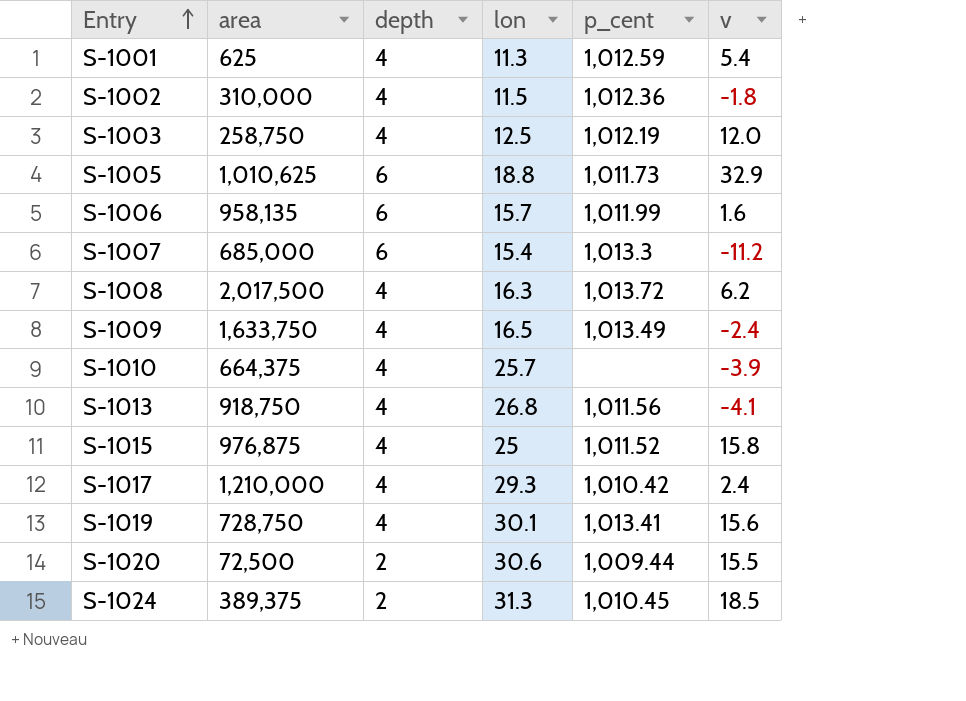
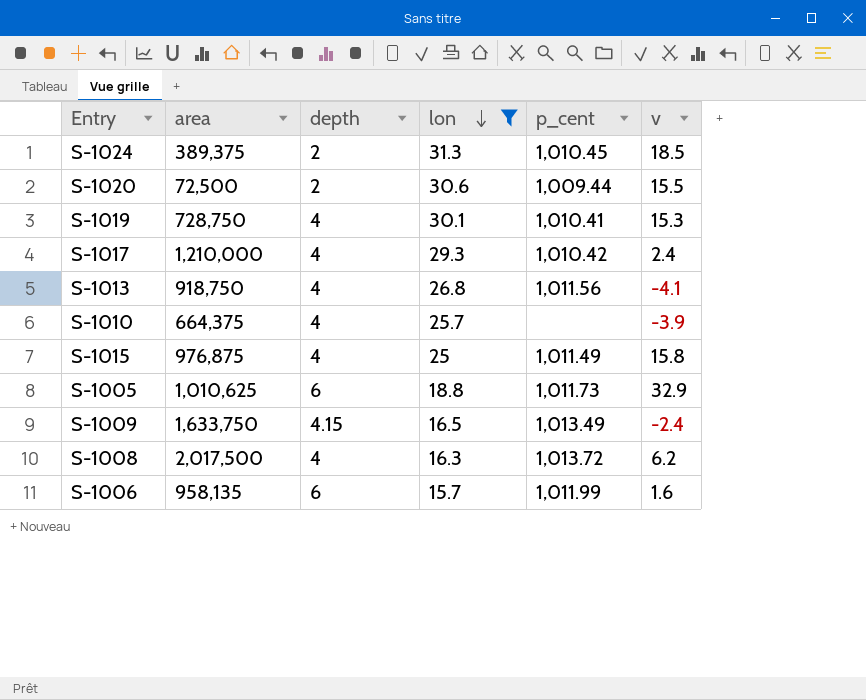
filter: none -> lon >= 15.7
row order: Entry ascending -> lon descending
S-1019 | p_cent: 1,013.41 -> 1,010.41
S-1019 | v: 15.6 -> 15.3
S-1015 | p_cent: 1,011.52 -> 1,011.49
S-1009 | depth: 4 -> 4.15

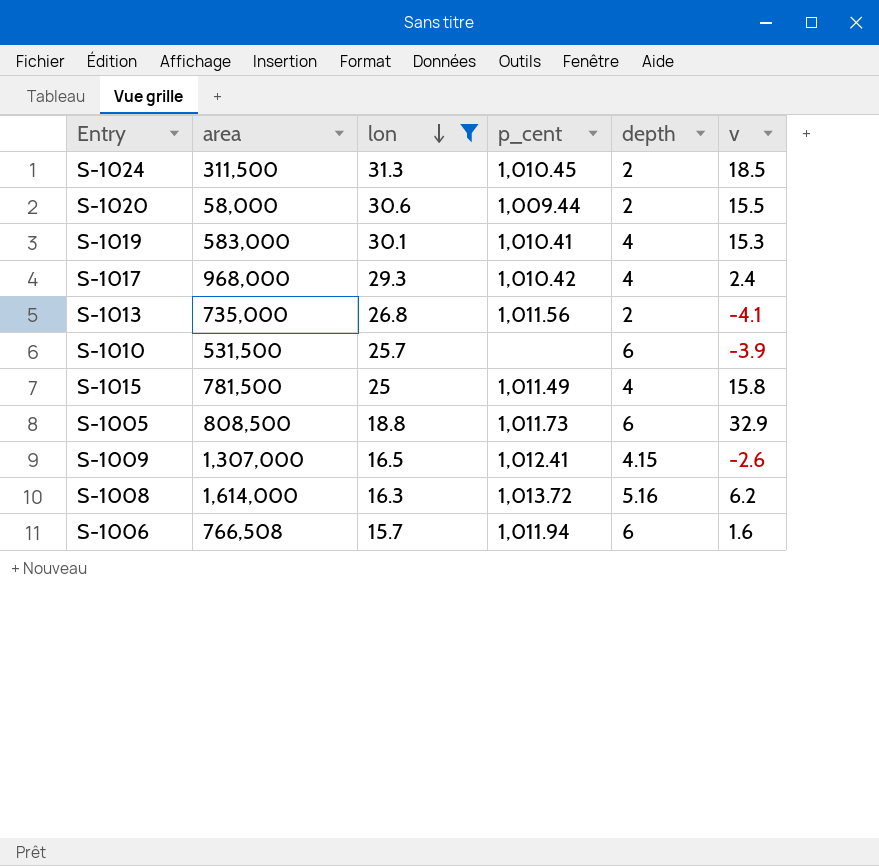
column depth | position: 3 -> 5
S-1024 | area: 389,375 -> 311,500
S-1020 | area: 72,500 -> 58,000
S-1019 | area: 728,750 -> 583,000
S-1017 | area: 1,210,000 -> 968,000
S-1013 | area: 918,750 -> 735,000
S-1013 | depth: 4 -> 2
S-1010 | area: 664,375 -> 531,500
S-1010 | depth: 4 -> 6
S-1015 | area: 976,875 -> 781,500
S-1005 | area: 1,010,625 -> 808,500
S-1009 | area: 1,633,750 -> 1,307,000
S-1009 | p_cent: 1,013.49 -> 1,012.41
S-1009 | v: -2.4 -> -2.6
S-1008 | area: 2,017,500 -> 1,614,000
S-1008 | depth: 4 -> 5.16
S-1006 | area: 958,135 -> 766,508
S-1006 | p_cent: 1,011.99 -> 1,011.94

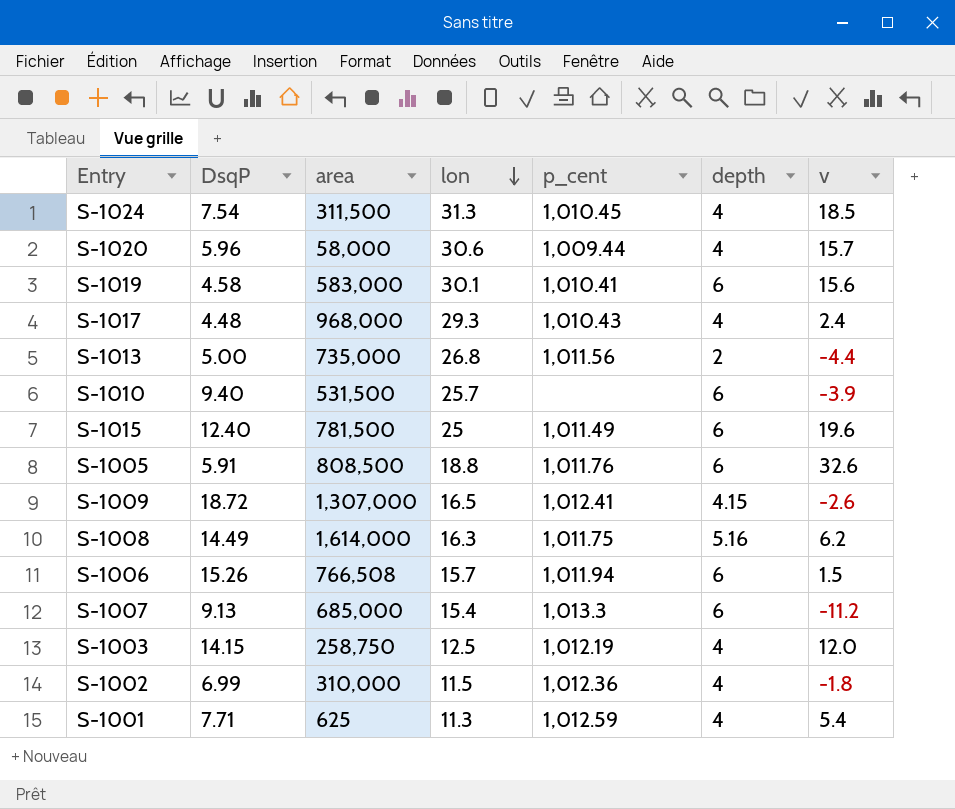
filter: lon >= 15.7 -> none
column DsqP | position: none -> 2
S-1024 | depth: 2 -> 4
S-1020 | depth: 2 -> 4
S-1020 | v: 15.5 -> 15.7
S-1019 | depth: 4 -> 6
S-1019 | v: 15.3 -> 15.6
S-1017 | p_cent: 1,010.42 -> 1,010.43
S-1013 | v: -4.1 -> -4.4
S-1015 | depth: 4 -> 6
S-1015 | v: 15.8 -> 19.6
S-1005 | p_cent: 1,011.73 -> 1,011.76
S-1005 | v: 32.9 -> 32.6
S-1008 | p_cent: 1,013.72 -> 1,011.75
S-1006 | v: 1.6 -> 1.5

